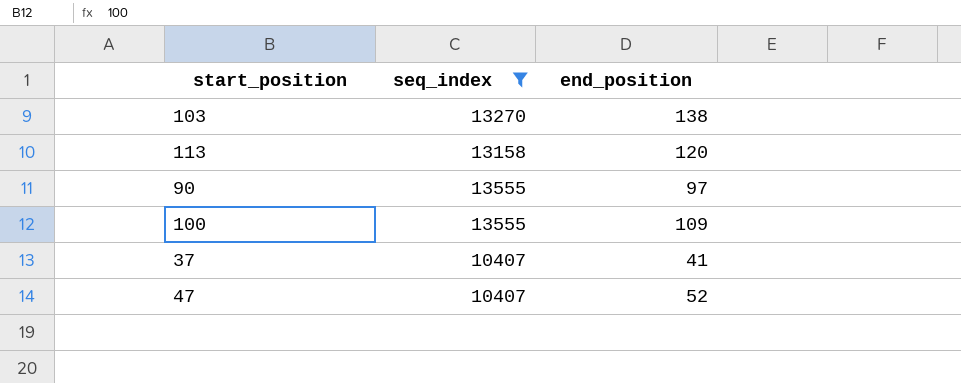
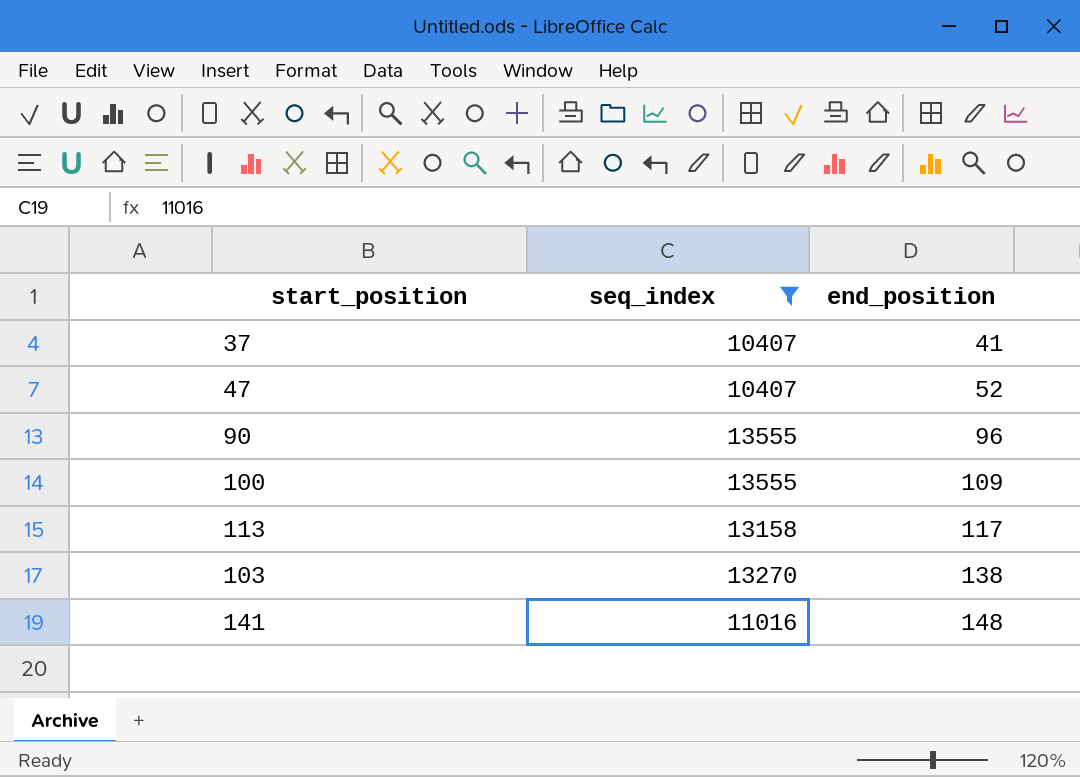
row order: none -> end_position ascending
90 | end_position: 97 -> 96
113 | end_position: 120 -> 117
row 141: none -> 11016 | 148

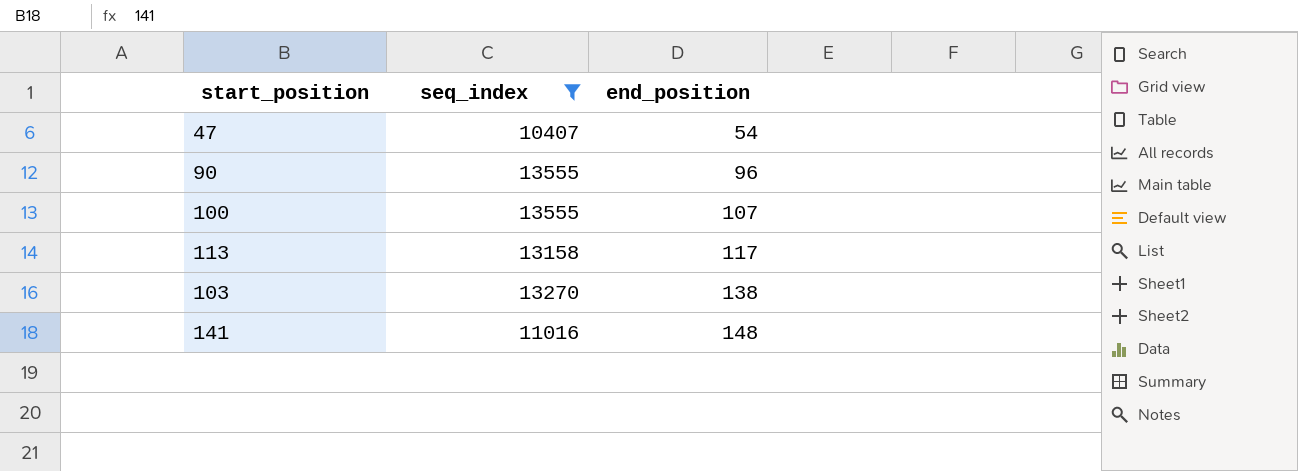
row 37: 10407 | 41 -> none
47 | end_position: 52 -> 54
100 | end_position: 109 -> 107

